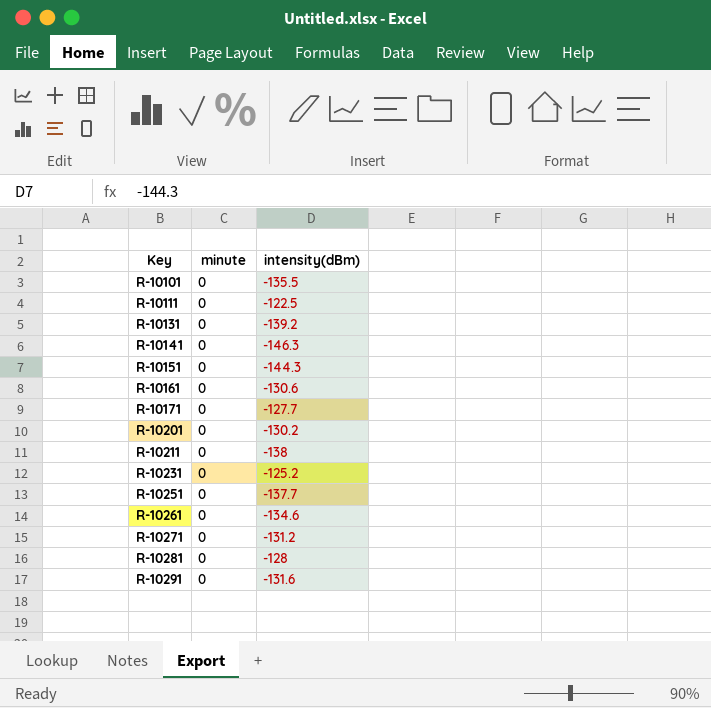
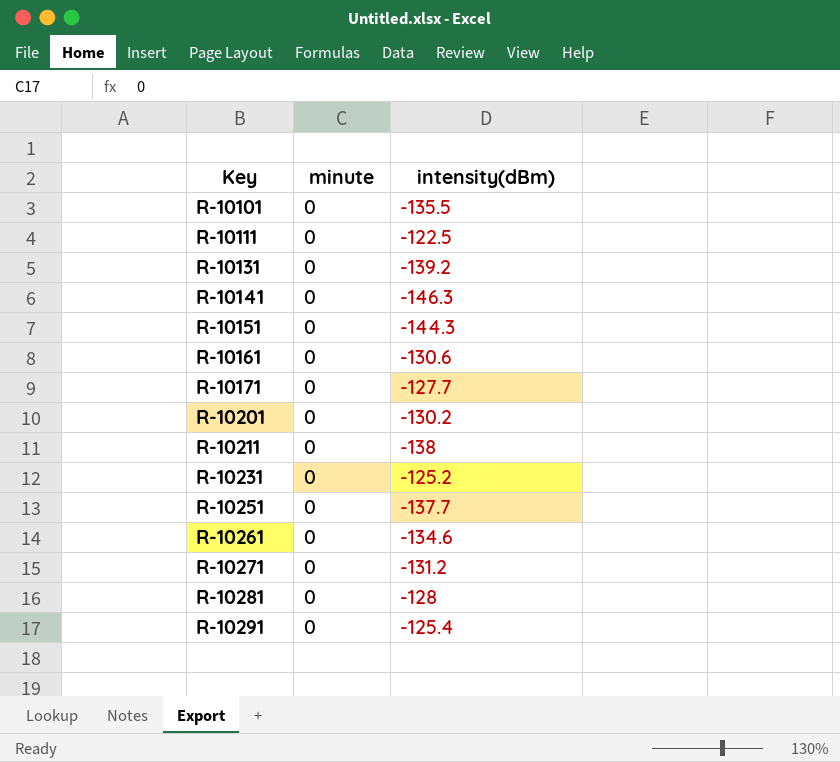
R-10291 | intensity(dBm): -131.6 -> -125.4

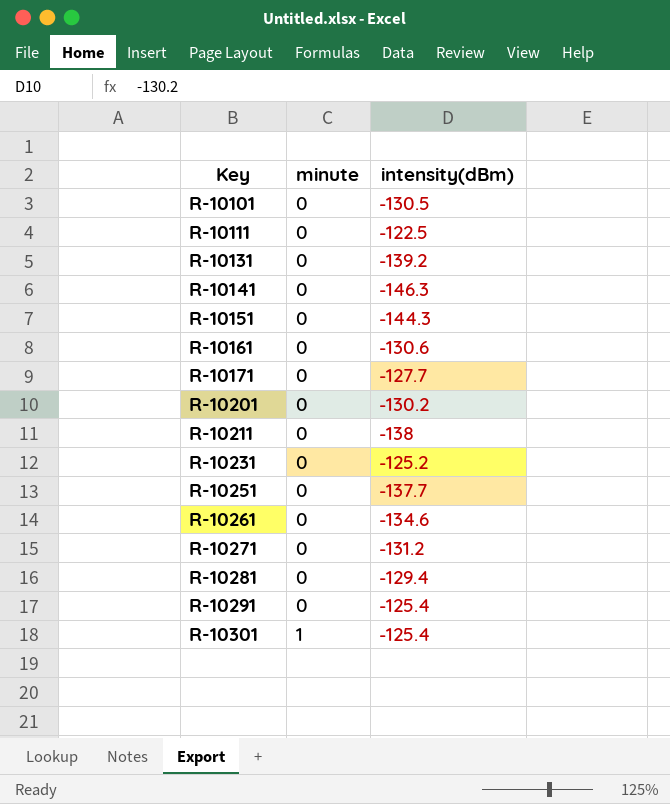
R-10101 | intensity(dBm): -135.5 -> -130.5
R-10281 | intensity(dBm): -128 -> -129.4
row R-10301: none -> 1 | -125.4

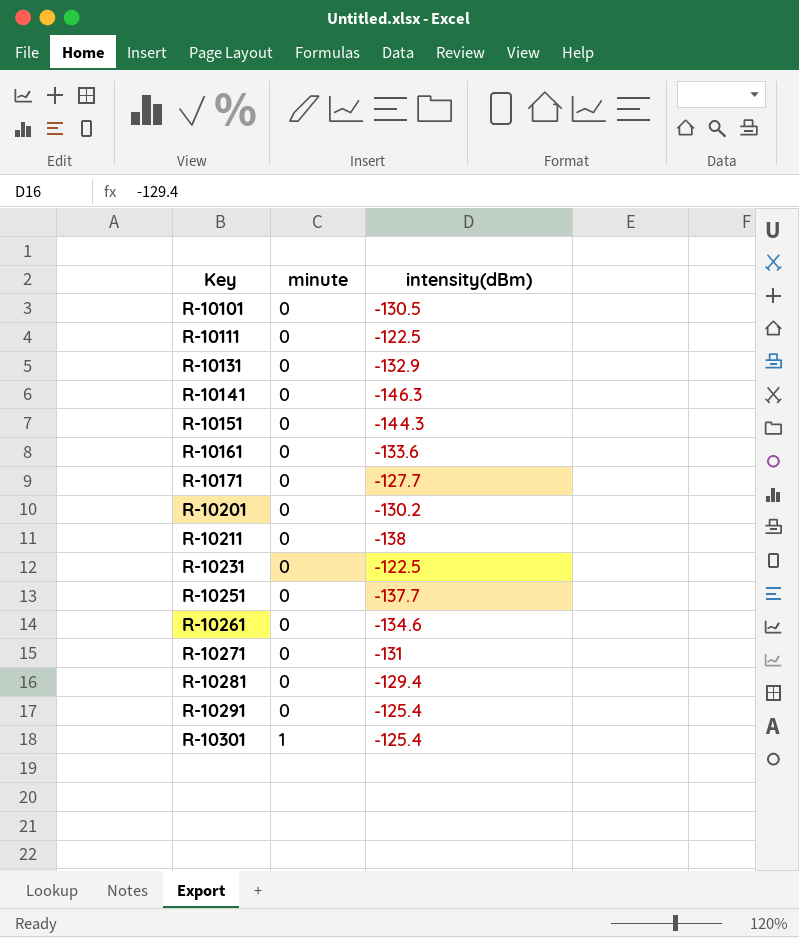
R-10131 | intensity(dBm): -139.2 -> -132.9
R-10161 | intensity(dBm): -130.6 -> -133.6
R-10231 | intensity(dBm): -125.2 -> -122.5
R-10271 | intensity(dBm): -131.2 -> -131

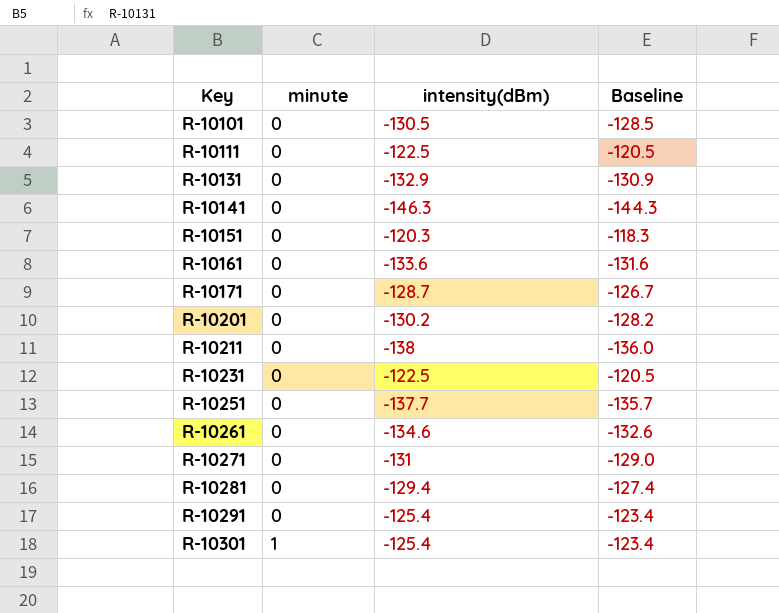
column Baseline | formula: none -> [intensity(dBm)] + 2
R-10151 | intensity(dBm): -144.3 -> -120.3
R-10171 | intensity(dBm): -127.7 -> -128.7

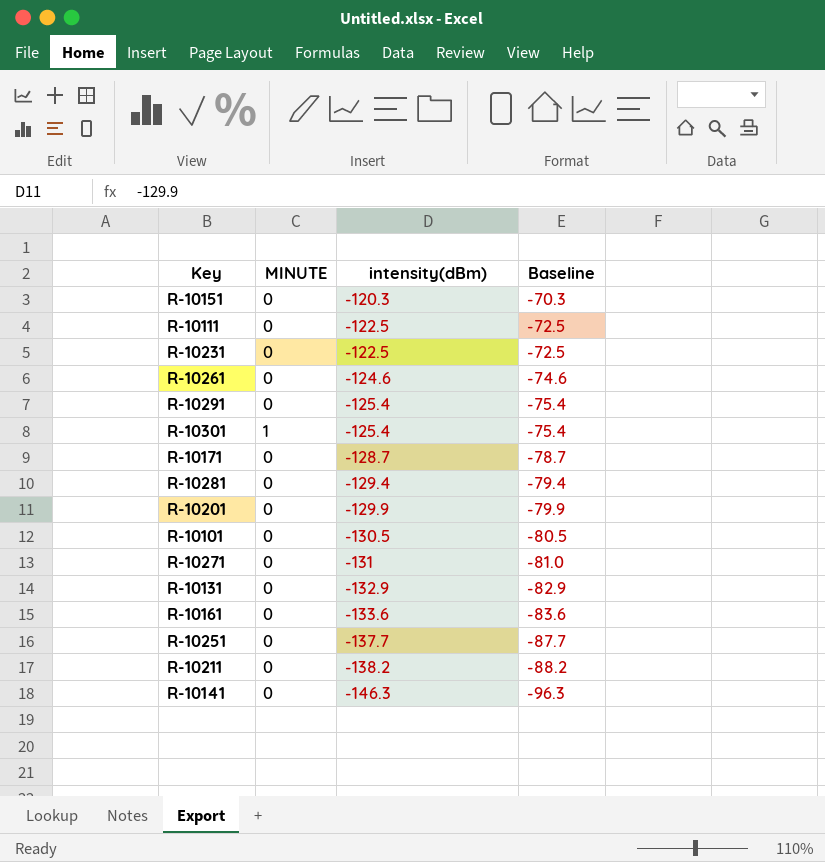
row order: Key ascending -> intensity(dBm) descending
column name: minute -> MINUTE
column Baseline | formula: [intensity(dBm)] + 2 -> [intensity(dBm)] + 50
R-10261 | intensity(dBm): -134.6 -> -124.6
R-10201 | intensity(dBm): -130.2 -> -129.9
R-10211 | intensity(dBm): -138 -> -138.2

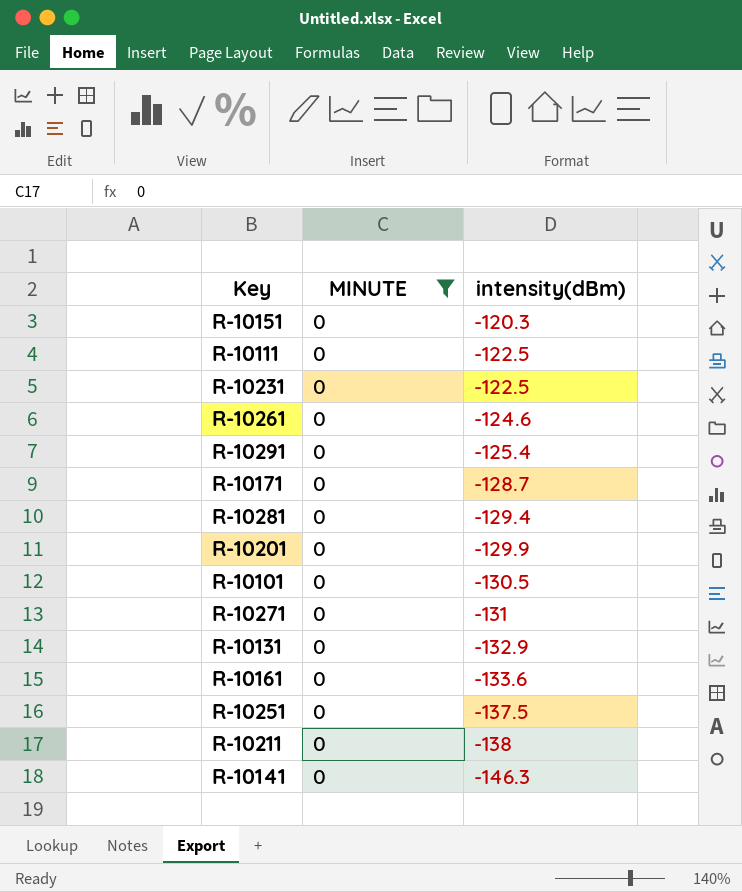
filter: none -> MINUTE = 0
column Baseline | formula: [intensity(dBm)] + 50 -> none
R-10251 | intensity(dBm): -137.7 -> -137.5
R-10211 | intensity(dBm): -138.2 -> -138

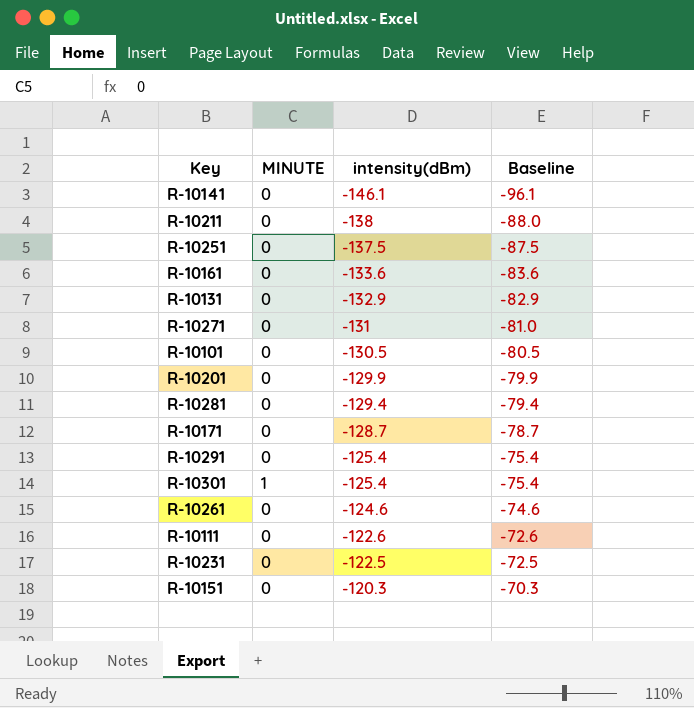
filter: MINUTE = 0 -> none
row order: intensity(dBm) descending -> intensity(dBm) ascending
column Baseline | formula: none -> [intensity(dBm)] + 50
R-10141 | intensity(dBm): -146.3 -> -146.1
R-10111 | intensity(dBm): -122.5 -> -122.6

